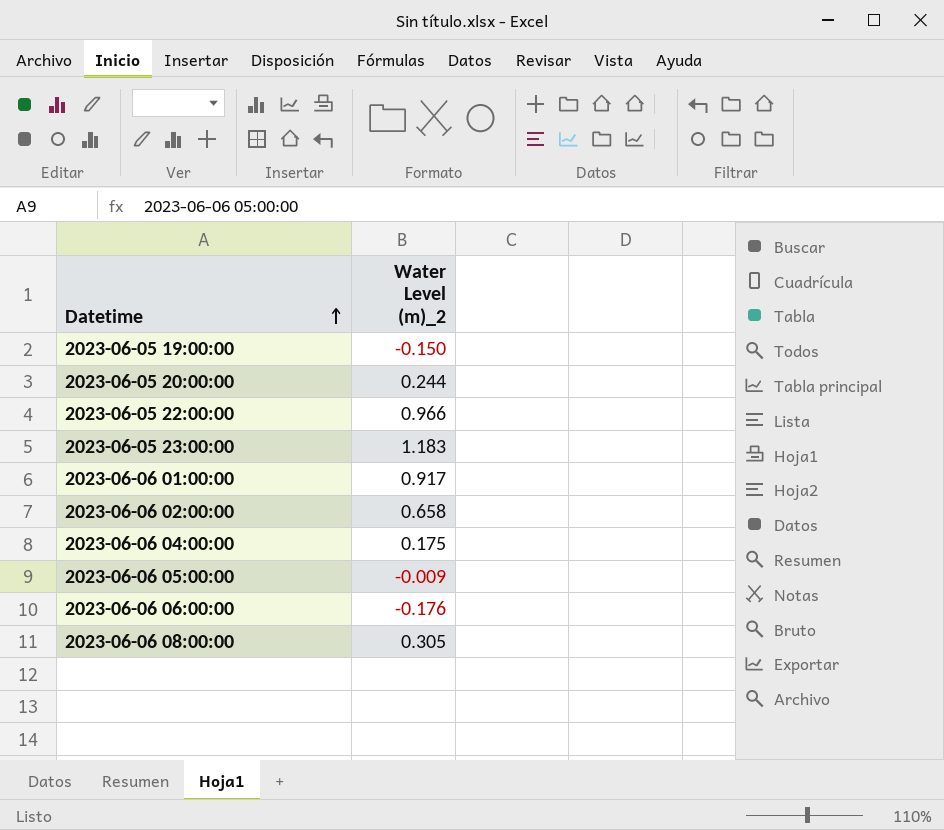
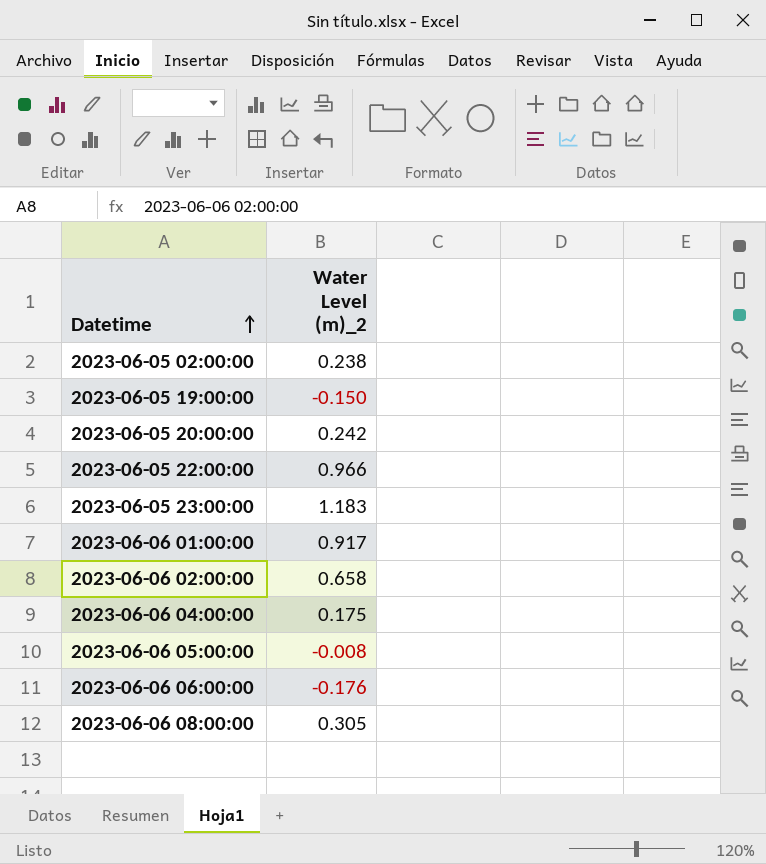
row 2023-06-05 02:00:00: none -> 0.238
2023-06-05 20:00:00 | Water Level (m)_2: 0.244 -> 0.242
2023-06-06 05:00:00 | Water Level (m)_2: -0.009 -> -0.008

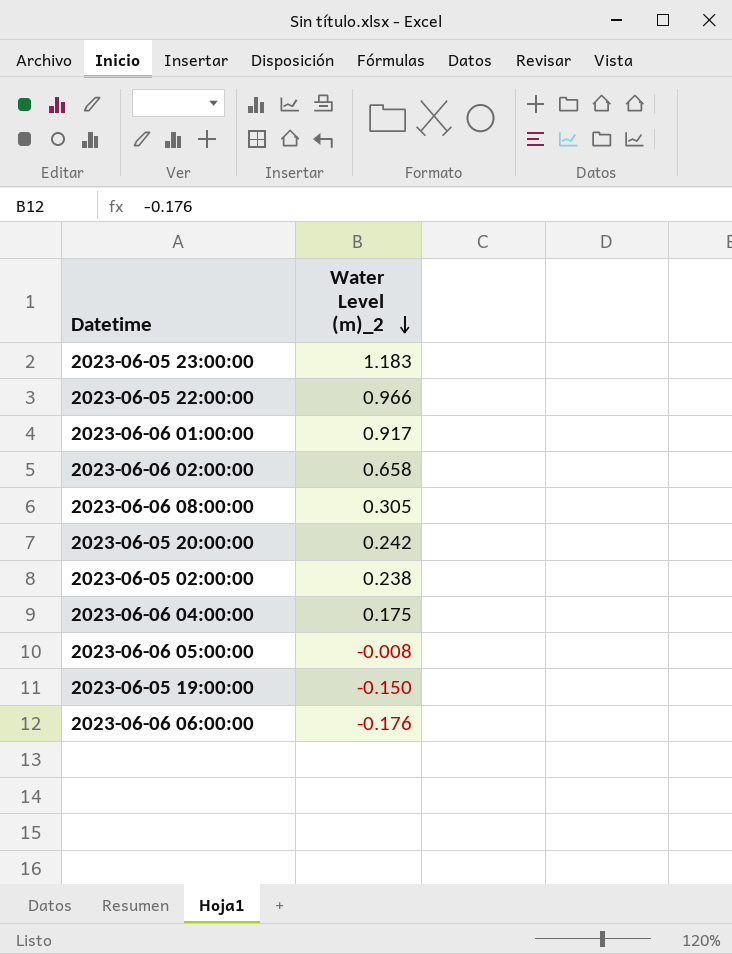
row order: Datetime ascending -> Water Level (m)_2 descending

